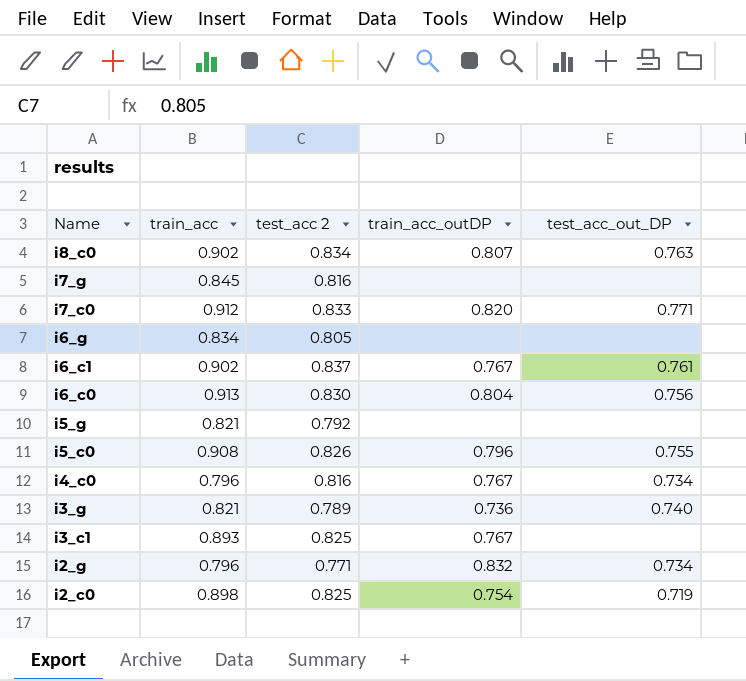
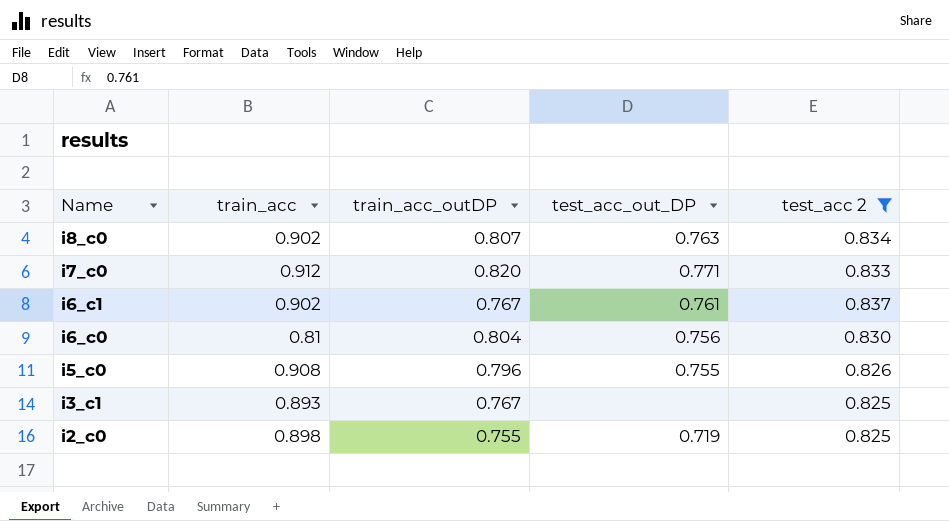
filter: none -> test_acc 2 >= 0.825
column test_acc 2 | position: 3 -> 5
i6_c0 | train_acc: 0.913 -> 0.81
i2_c0 | train_acc_outDP: 0.754 -> 0.755

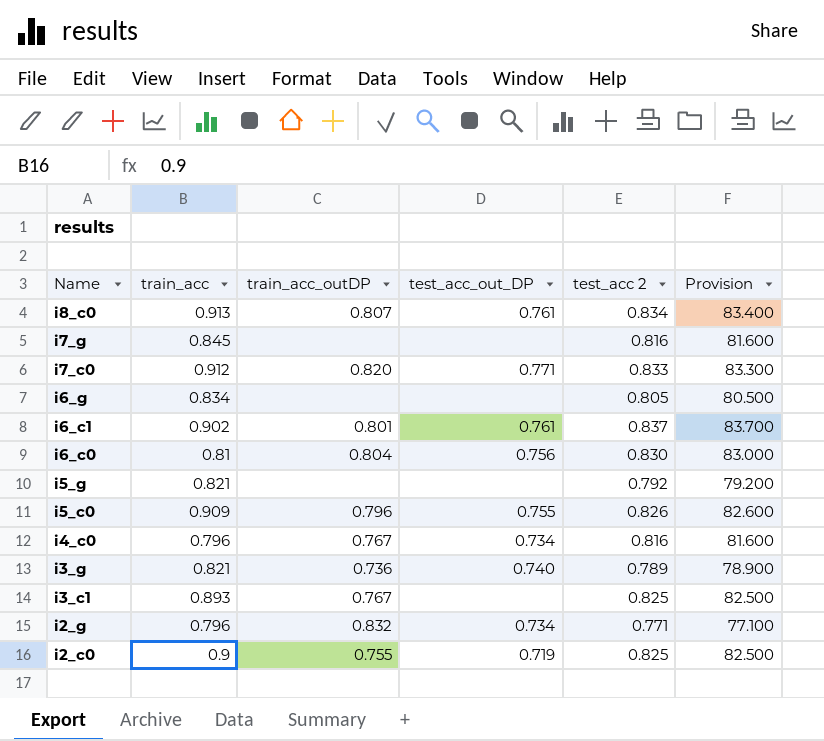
filter: test_acc 2 >= 0.825 -> none
column Provision | formula: none -> [test_acc 2] * 100
i8_c0 | train_acc: 0.902 -> 0.913
i8_c0 | test_acc_out_DP: 0.763 -> 0.761
i6_c1 | train_acc_outDP: 0.767 -> 0.801
i5_c0 | train_acc: 0.908 -> 0.909
i2_c0 | train_acc: 0.898 -> 0.9

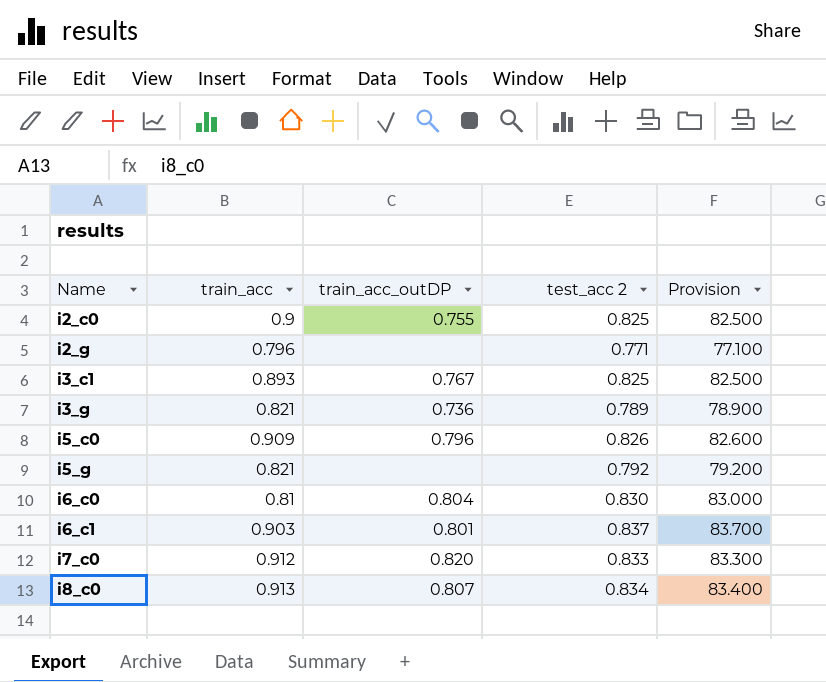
row order: Name descending -> Name ascending
column test_acc_out_DP | position: 4 -> none
row i7_g: 0.845 | none | none | 0.816 | 81.600 -> none
row i6_g: 0.834 | none | none | 0.805 | 80.500 -> none
row i4_c0: 0.796 | 0.767 | 0.734 | 0.816 | 81.600 -> none
i2_g | train_acc_outDP: 0.832 -> none
i6_c1 | train_acc: 0.902 -> 0.903

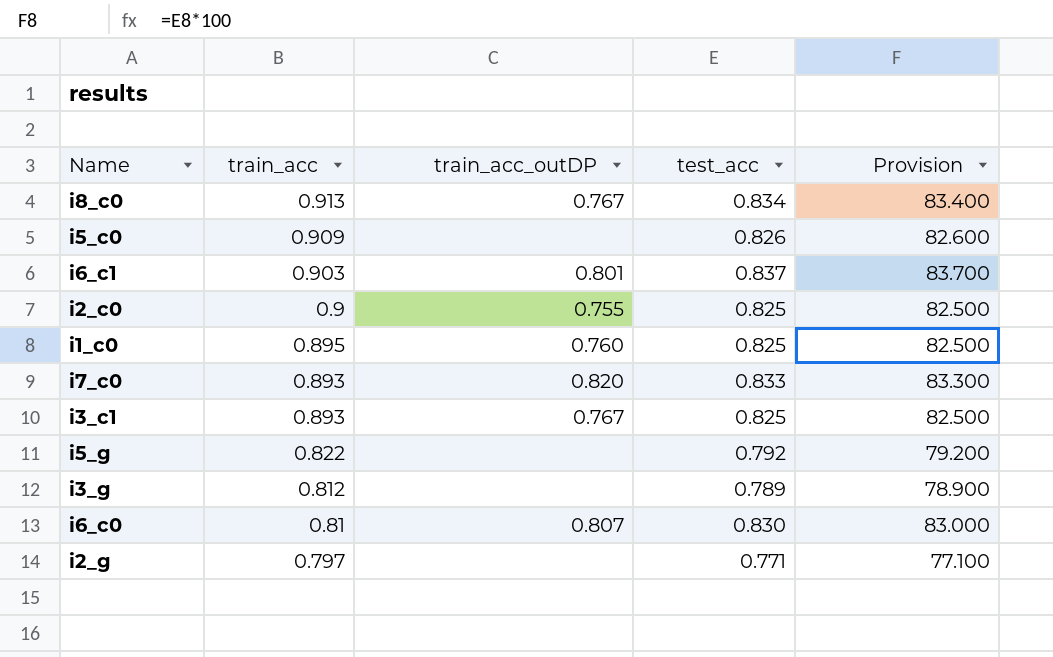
row order: Name ascending -> train_acc descending
column name: test_acc 2 -> test_acc
i8_c0 | train_acc_outDP: 0.807 -> 0.767
i5_c0 | train_acc_outDP: 0.796 -> none
row i1_c0: none -> 0.895 | 0.760 | 0.825 | 82.500
i7_c0 | train_acc: 0.912 -> 0.893
i5_g | train_acc: 0.821 -> 0.822
i3_g | train_acc: 0.821 -> 0.812
i3_g | train_acc_outDP: 0.736 -> none
i6_c0 | train_acc_outDP: 0.804 -> 0.807
i2_g | train_acc: 0.796 -> 0.797

